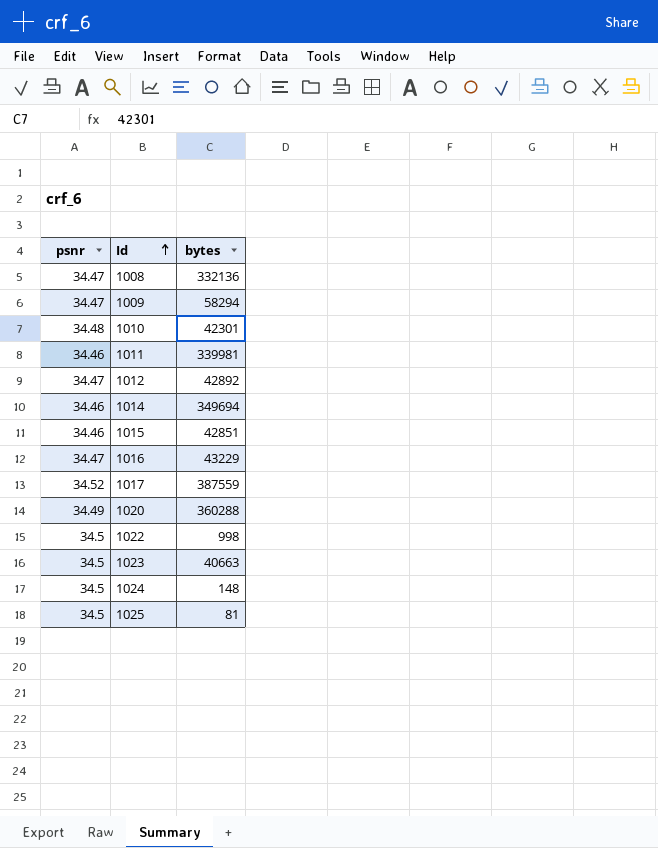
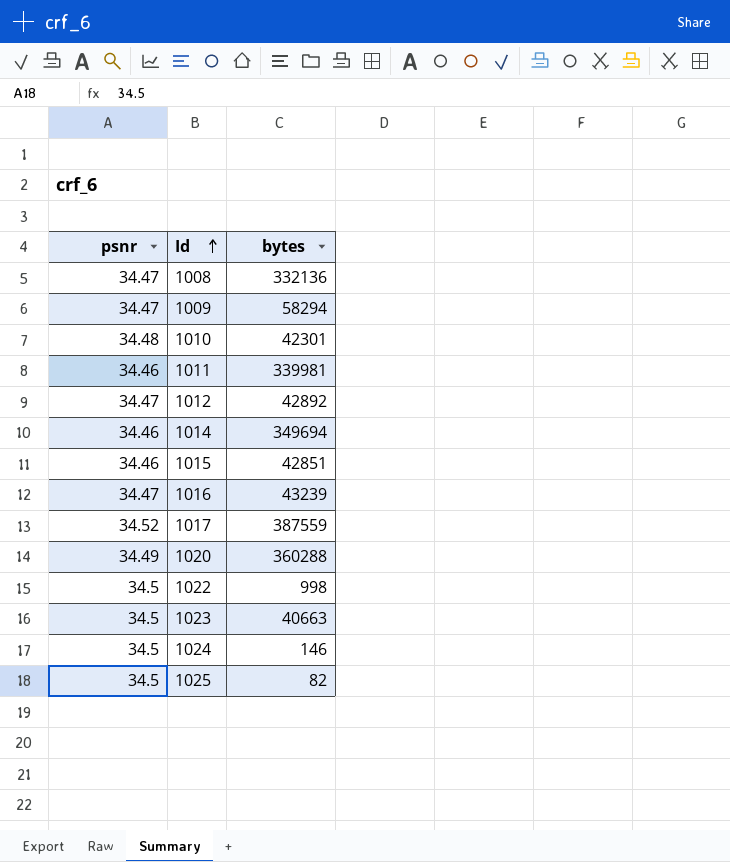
1016 | bytes: 43229 -> 43239
1024 | bytes: 148 -> 146
1025 | bytes: 81 -> 82

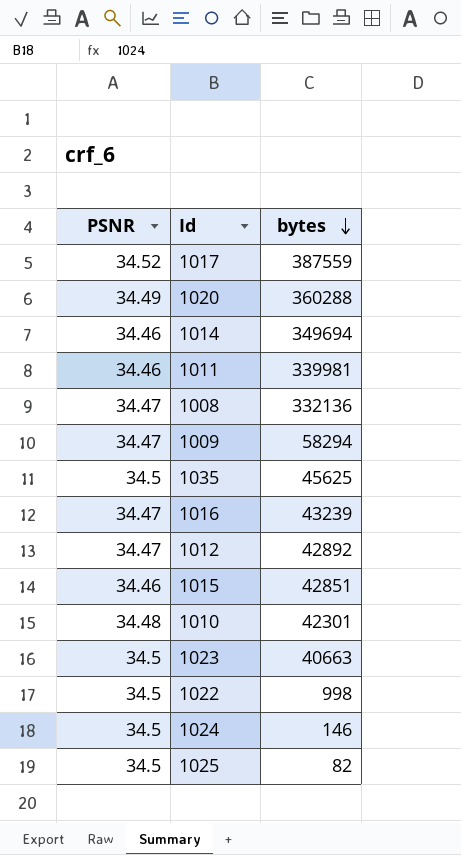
row order: Id ascending -> bytes descending
column name: psnr -> PSNR
row 1035: none -> 34.5 | 45625

